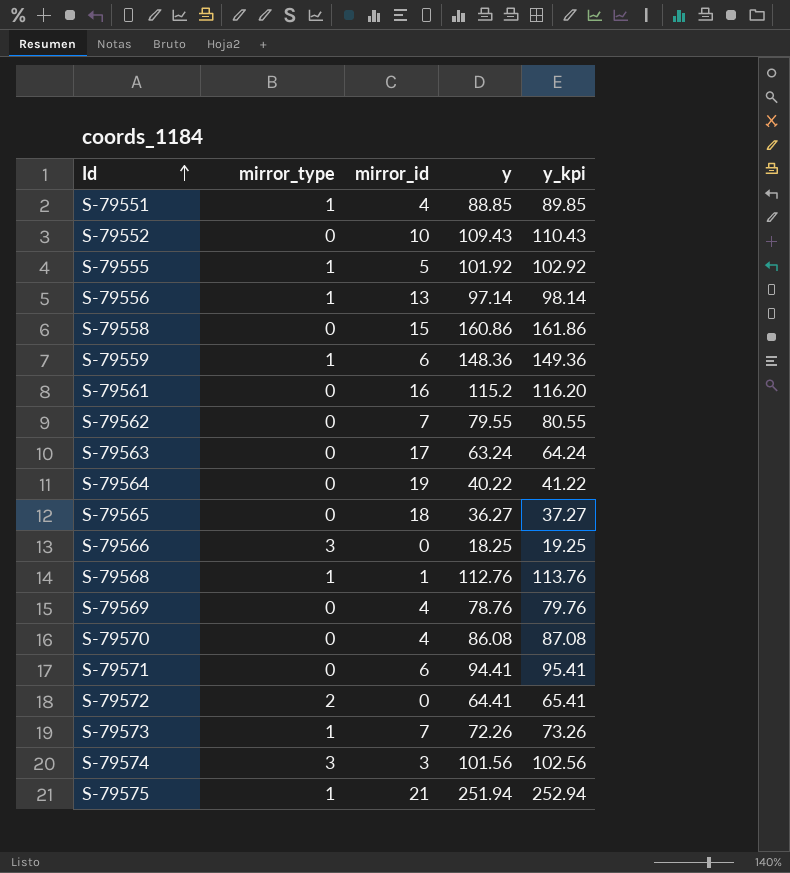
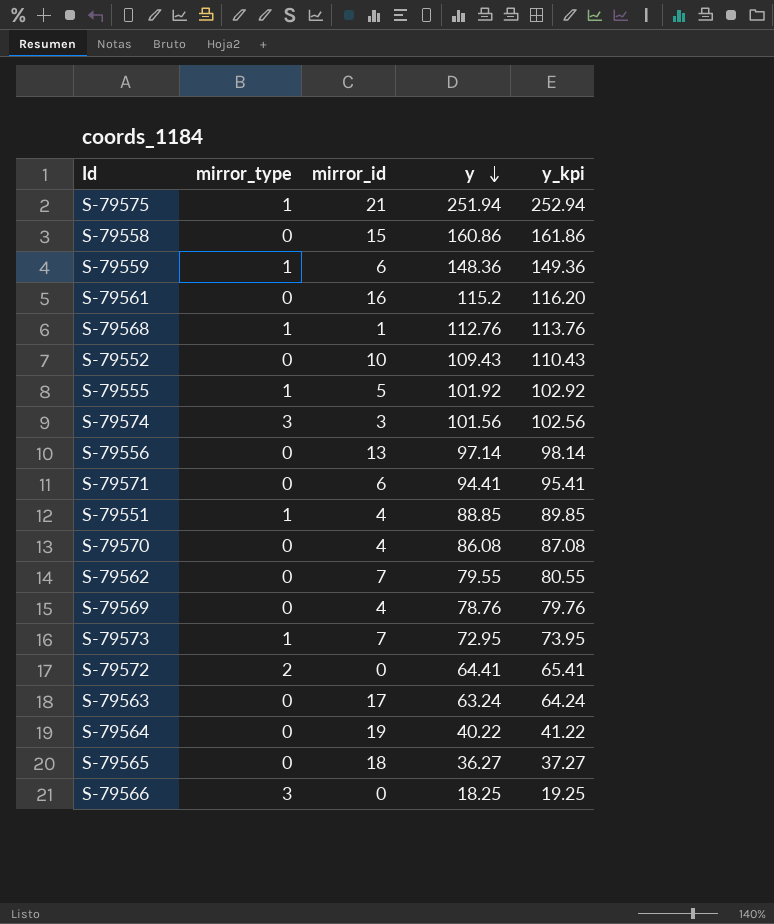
row order: Id ascending -> y descending
S-79556 | mirror_type: 1 -> 0
S-79573 | y: 72.26 -> 72.95
S-79573 | y_kpi: 73.26 -> 73.95

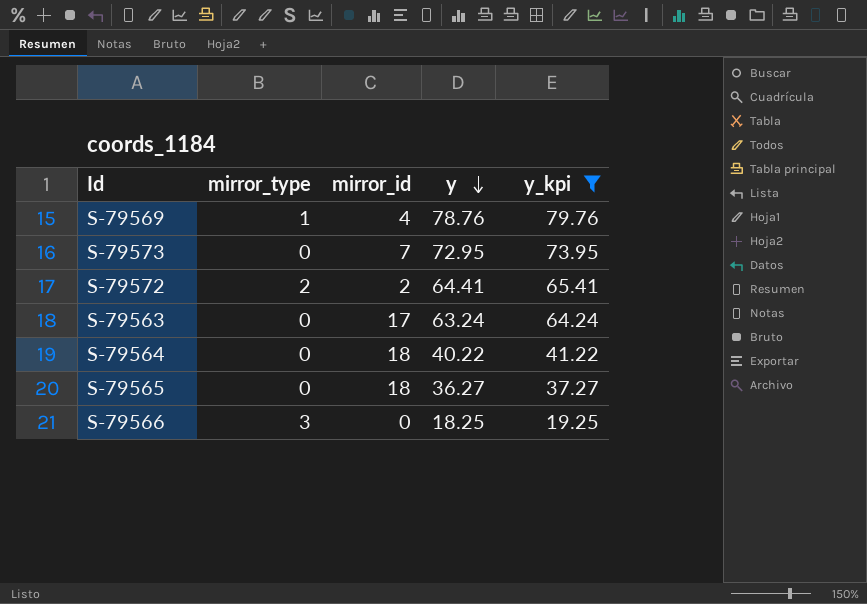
filter: none -> y_kpi <= 79.76
S-79569 | mirror_type: 0 -> 1
S-79573 | mirror_type: 1 -> 0
S-79572 | mirror_id: 0 -> 2
S-79564 | mirror_id: 19 -> 18

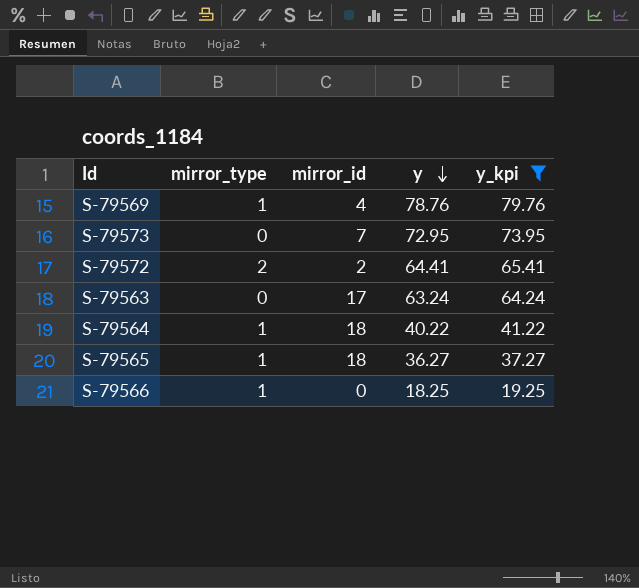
S-79564 | mirror_type: 0 -> 1
S-79565 | mirror_type: 0 -> 1
S-79566 | mirror_type: 3 -> 1

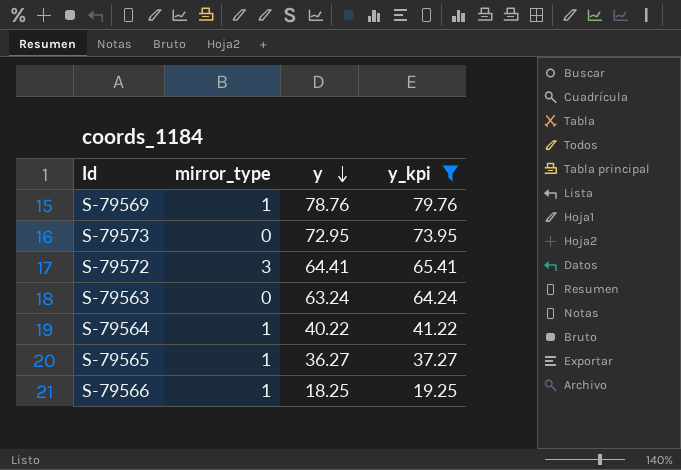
column mirror_id | position: 3 -> none
S-79572 | mirror_type: 2 -> 3

